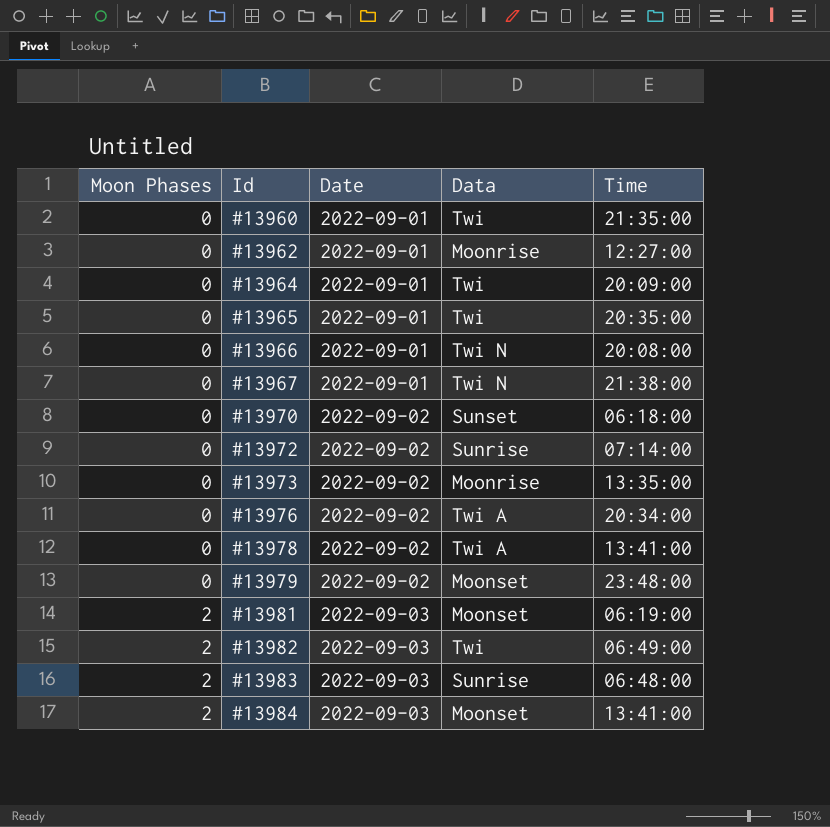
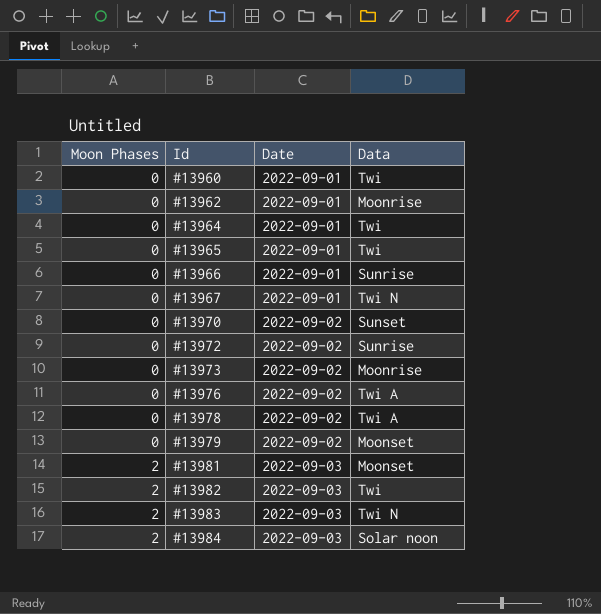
column Time | position: 5 -> none
#13966 | Data: Twi N -> Sunrise
#13983 | Data: Sunrise -> Twi N
#13984 | Data: Moonset -> Solar noon

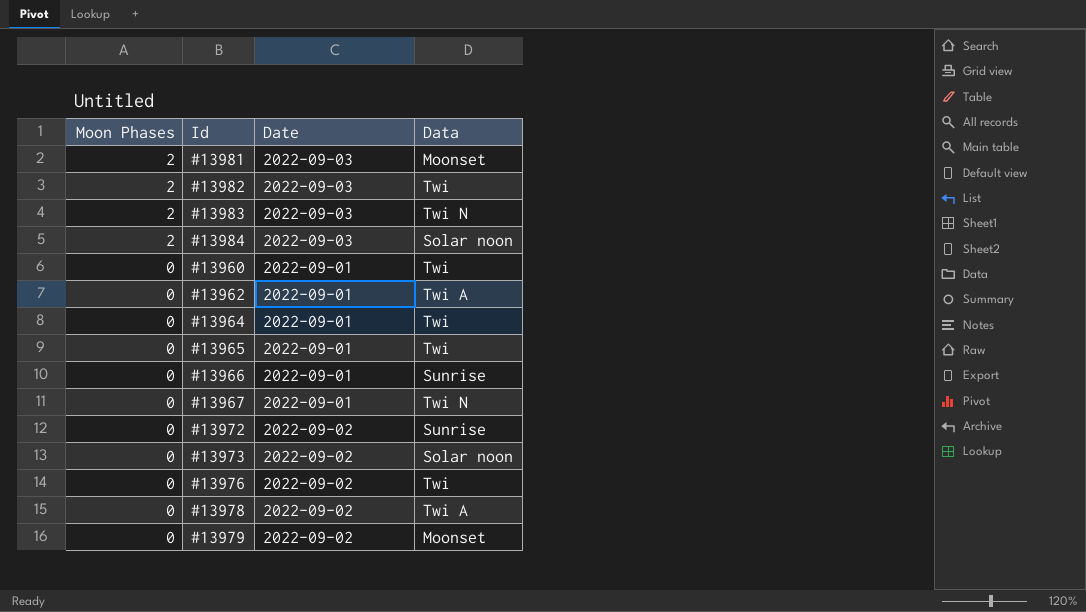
row order: Moon Phases ascending -> Moon Phases descending
row #13970: 0 | 2022-09-02 | Sunset -> none
#13962 | Data: Moonrise -> Twi A
#13973 | Data: Moonrise -> Solar noon
#13976 | Data: Twi A -> Twi

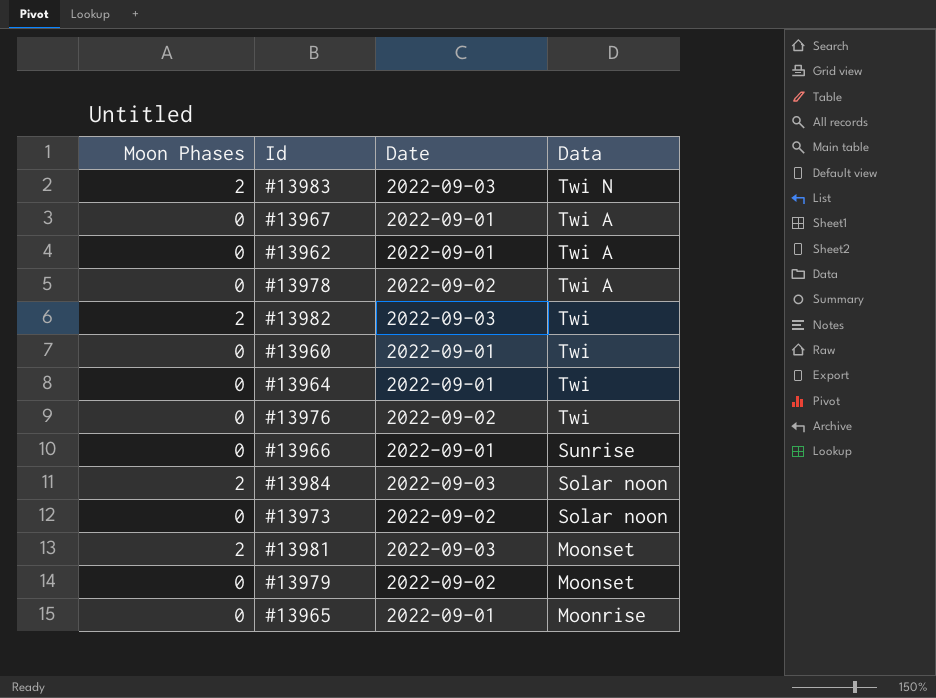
row order: Moon Phases descending -> Data descending
row #13972: 0 | 2022-09-02 | Sunrise -> none
#13967 | Data: Twi N -> Twi A
#13965 | Data: Twi -> Moonrise

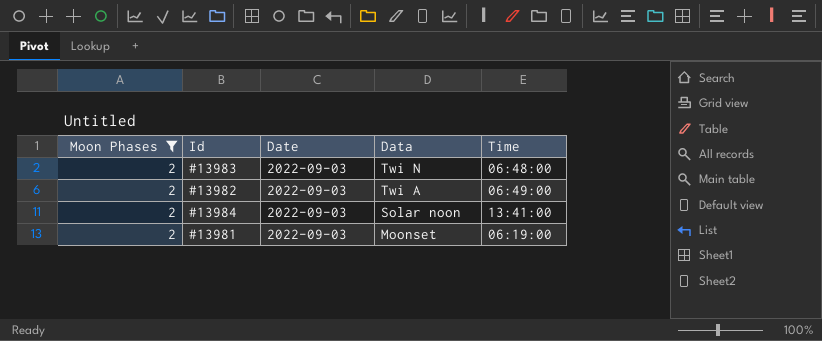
filter: none -> Moon Phases = 2
column Time | position: none -> 5
#13982 | Data: Twi -> Twi A

